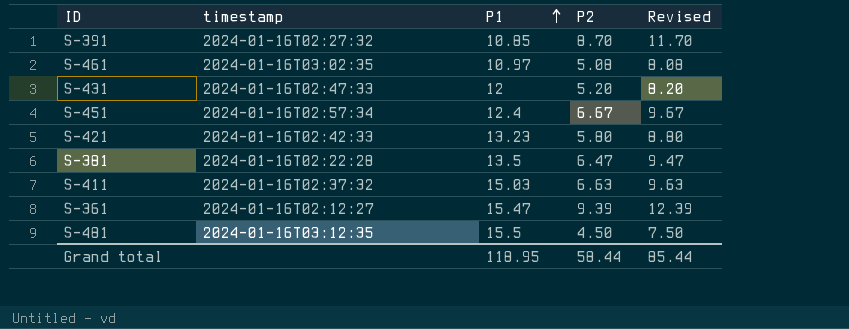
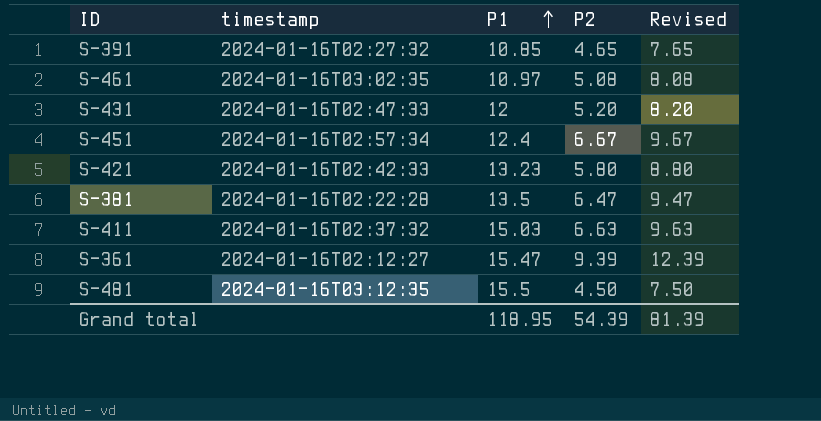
S-391 | P2: 8.70 -> 4.65
S-391 | Revised: 11.70 -> 7.65
Grand total | P2: 58.44 -> 54.39
Grand total | Revised: 85.44 -> 81.39

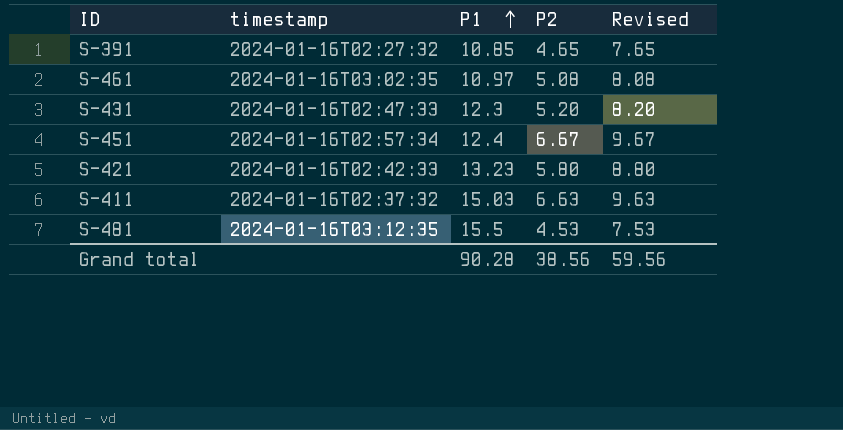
row S-381: 2024-01-16T02:22:28 | 13.5 | 6.47 | 9.47 -> none
row S-361: 2024-01-16T02:12:27 | 15.47 | 9.39 | 12.39 -> none
S-431 | P1: 12 -> 12.3
S-481 | P2: 4.50 -> 4.53
S-481 | Revised: 7.50 -> 7.53
Grand total | P1: 118.95 -> 90.28
Grand total | P2: 54.39 -> 38.56
Grand total | Revised: 81.39 -> 59.56

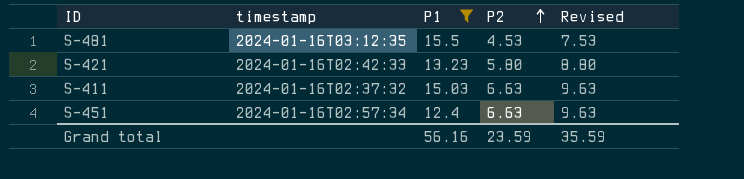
filter: none -> P1 >= 12.4
row order: P1 ascending -> P2 ascending
S-451 | P2: 6.67 -> 6.63
S-451 | Revised: 9.67 -> 9.63
Grand total | P1: 90.28 -> 56.16
Grand total | P2: 38.56 -> 23.59
Grand total | Revised: 59.56 -> 35.59

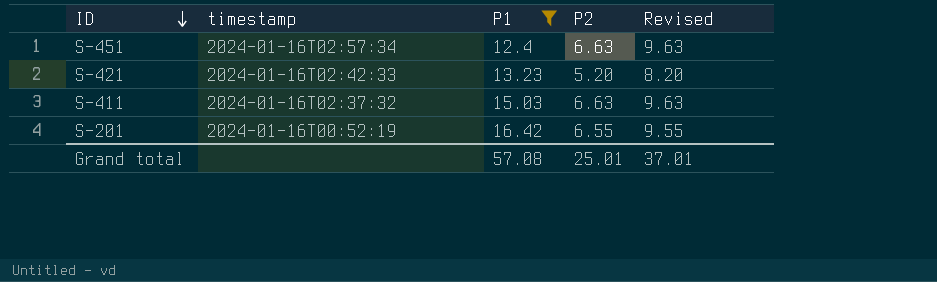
row order: P2 ascending -> ID descending
row S-481: 2024-01-16T03:12:35 | 15.5 | 4.53 | 7.53 -> none
S-421 | P2: 5.80 -> 5.20
S-421 | Revised: 8.80 -> 8.20
row S-201: none -> 2024-01-16T00:52:19 | 16.42 | 6.55 | 9.55
Grand total | P1: 56.16 -> 57.08
Grand total | P2: 23.59 -> 25.01
Grand total | Revised: 35.59 -> 37.01

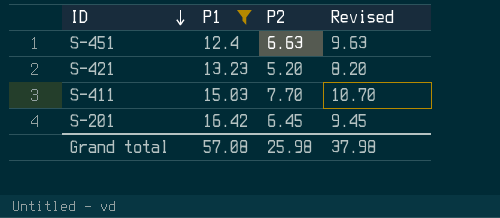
column timestamp | position: 2 -> none
S-411 | P2: 6.63 -> 7.70
S-411 | Revised: 9.63 -> 10.70
S-201 | P2: 6.55 -> 6.45
S-201 | Revised: 9.55 -> 9.45
Grand total | P2: 25.01 -> 25.98
Grand total | Revised: 37.01 -> 37.98

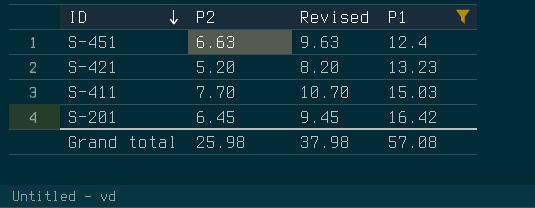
column P1 | position: 2 -> 4

